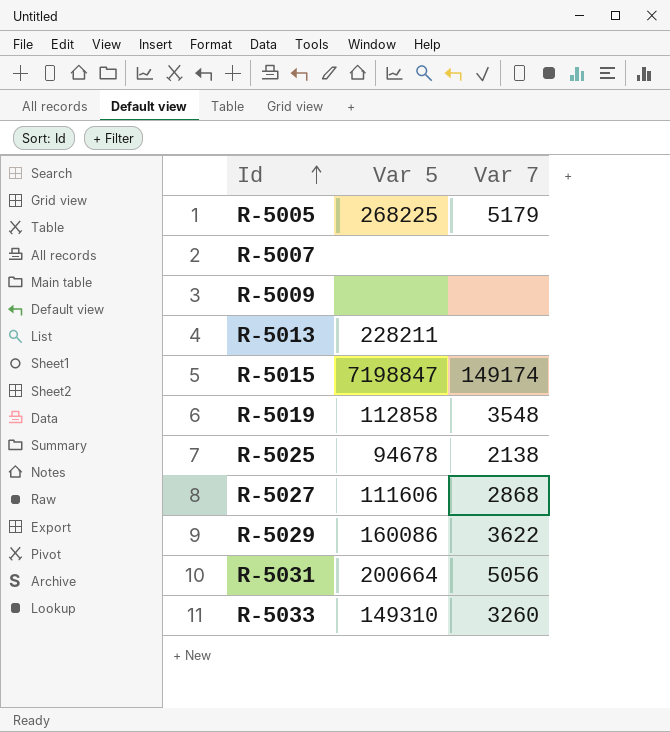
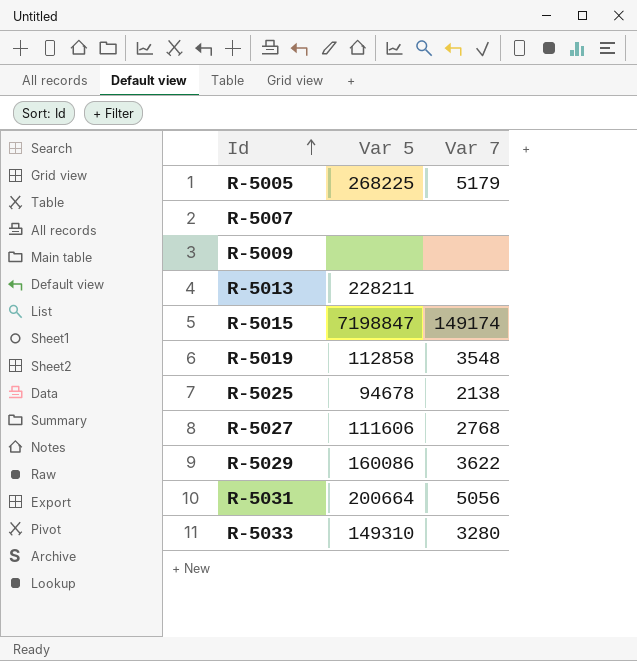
R-5027 | Var 7: 2868 -> 2768
R-5033 | Var 7: 3260 -> 3280

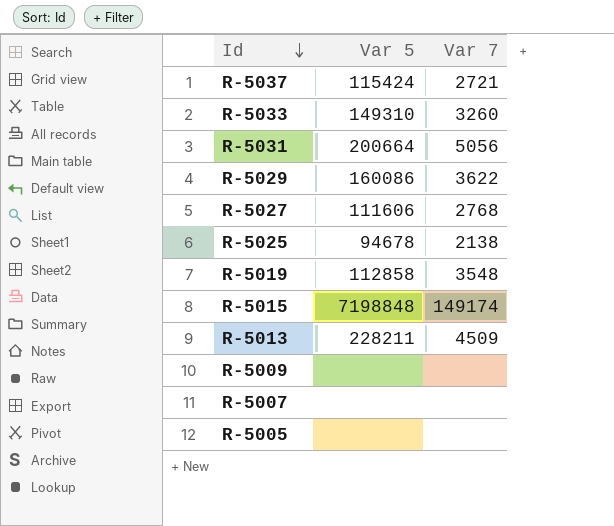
row order: Id ascending -> Id descending
row R-5037: none -> 115424 | 2721
R-5033 | Var 7: 3280 -> 3260
R-5015 | Var 5: 7198847 -> 7198848
R-5013 | Var 7: none -> 4509
R-5005 | Var 5: 268225 -> none
R-5005 | Var 7: 5179 -> none

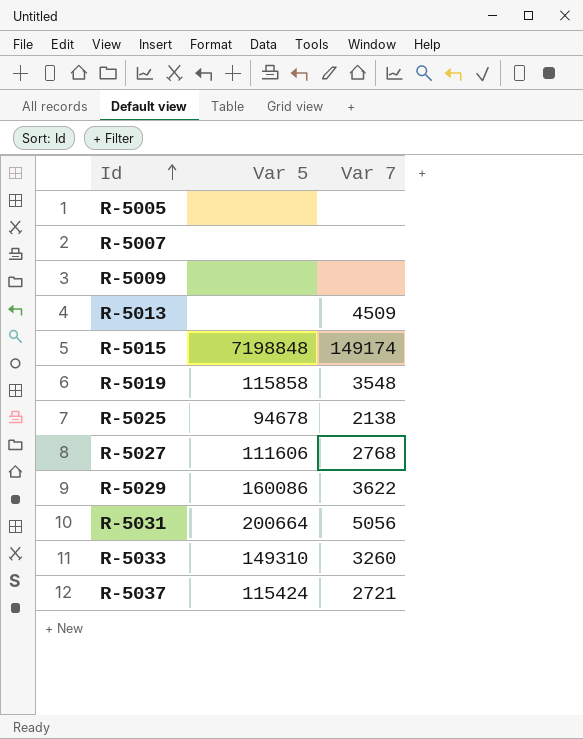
row order: Id descending -> Id ascending
R-5013 | Var 5: 228211 -> none
R-5019 | Var 5: 112858 -> 115858

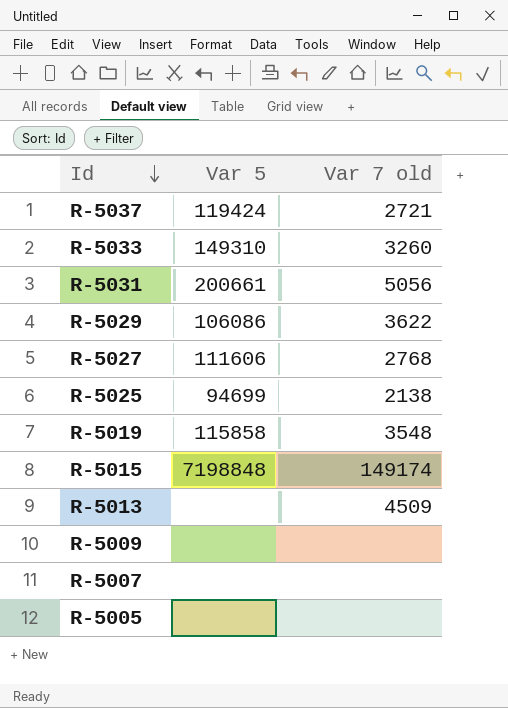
row order: Id ascending -> Id descending
column name: Var 7 -> Var 7 old
R-5037 | Var 5: 115424 -> 119424
R-5031 | Var 5: 200664 -> 200661
R-5029 | Var 5: 160086 -> 106086
R-5025 | Var 5: 94678 -> 94699

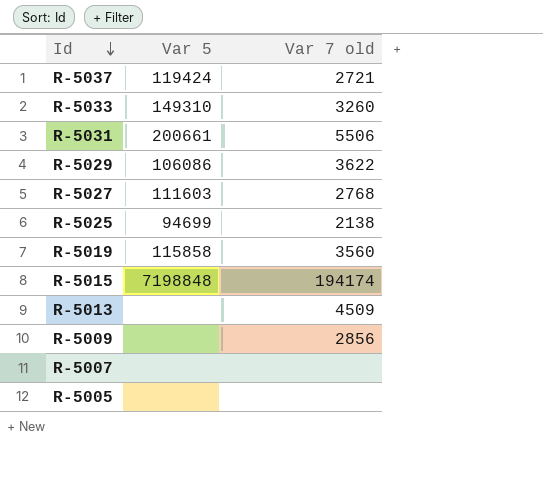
R-5031 | Var 7 old: 5056 -> 5506
R-5027 | Var 5: 111606 -> 111603
R-5019 | Var 7 old: 3548 -> 3560
R-5015 | Var 7 old: 149174 -> 194174
R-5009 | Var 7 old: none -> 2856

